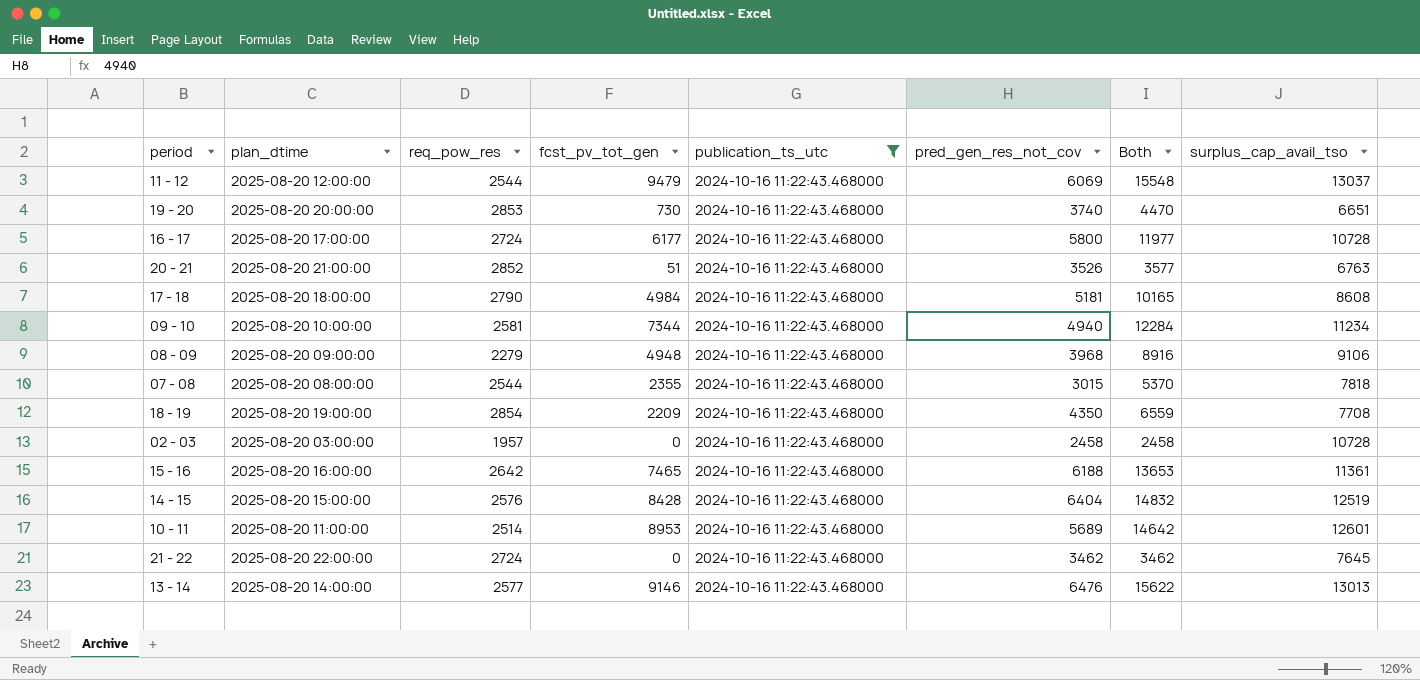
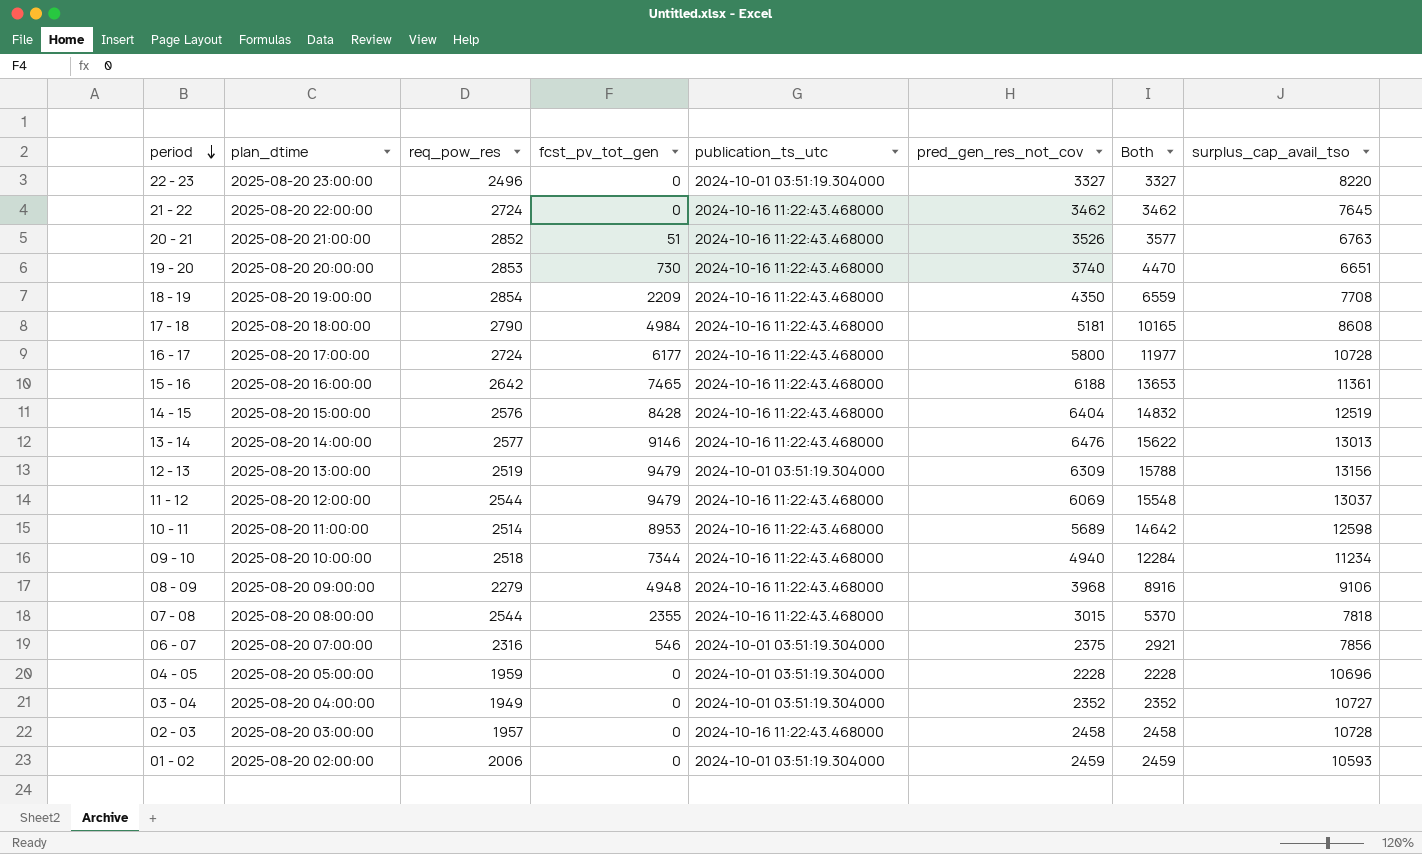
filter: publication_ts_utc = 2024-10-16 11:22:43.468000 -> none
row order: none -> period descending
10 - 11 | surplus_cap_avail_tso: 12601 -> 12598
09 - 10 | req_pow_res: 2581 -> 2518

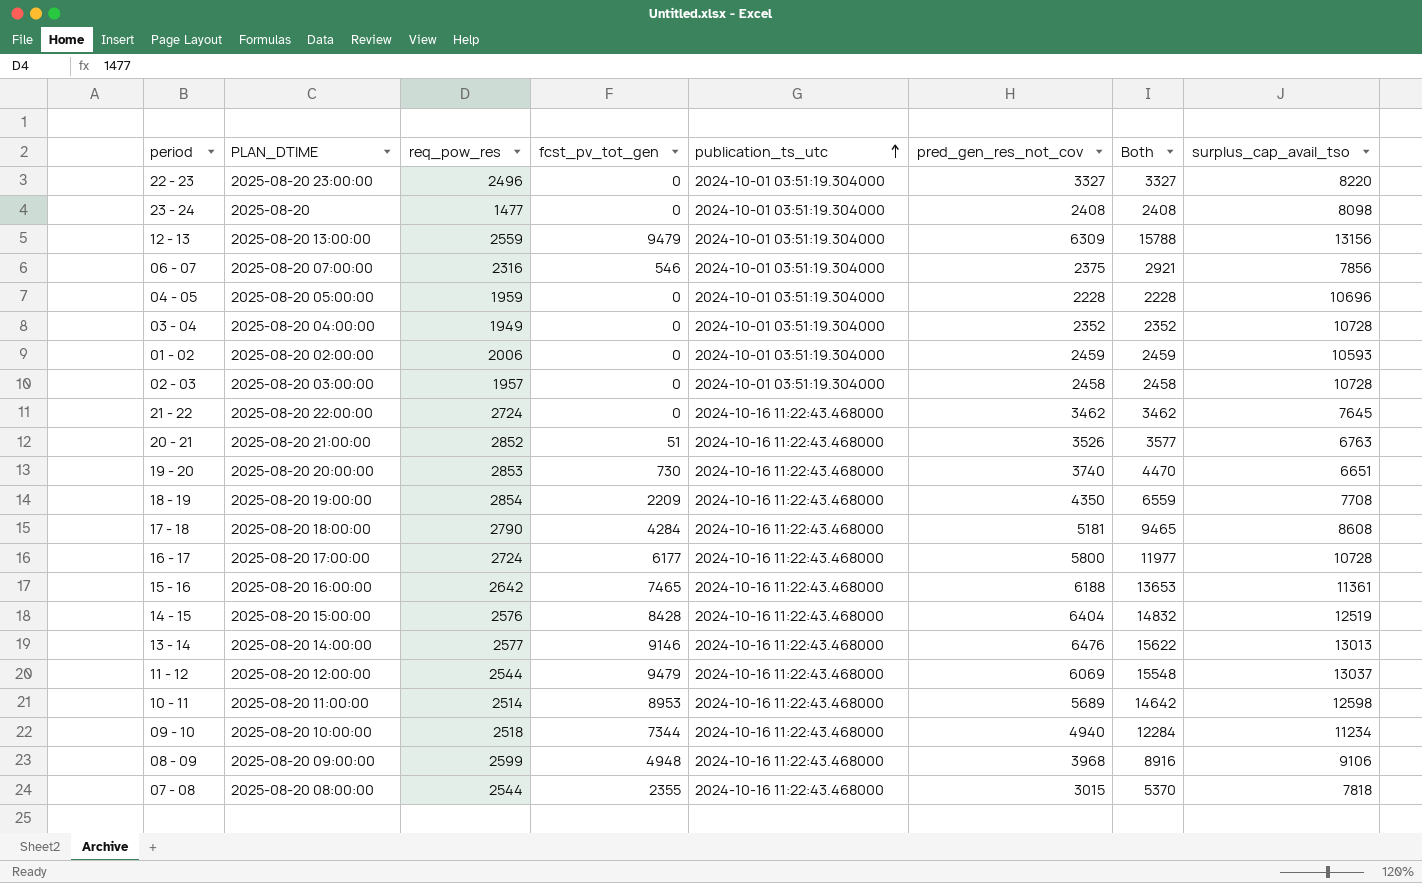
row order: period descending -> publication_ts_utc ascending
column name: plan_dtime -> PLAN_DTIME
row 23 - 24: none -> 2025-08-20 | 1477 | 0 | 2024-10-01 03:51:19.304000 | 2408 | 2408 | 8098
12 - 13 | req_pow_res: 2519 -> 2559
03 - 04 | surplus_cap_avail_tso: 10727 -> 10728
02 - 03 | publication_ts_utc: 2024-10-16 11:22:43.468000 -> 2024-10-01 03:51:19.304000
17 - 18 | fcst_pv_tot_gen: 4984 -> 4284
17 - 18 | Both: 10165 -> 9465
08 - 09 | req_pow_res: 2279 -> 2599

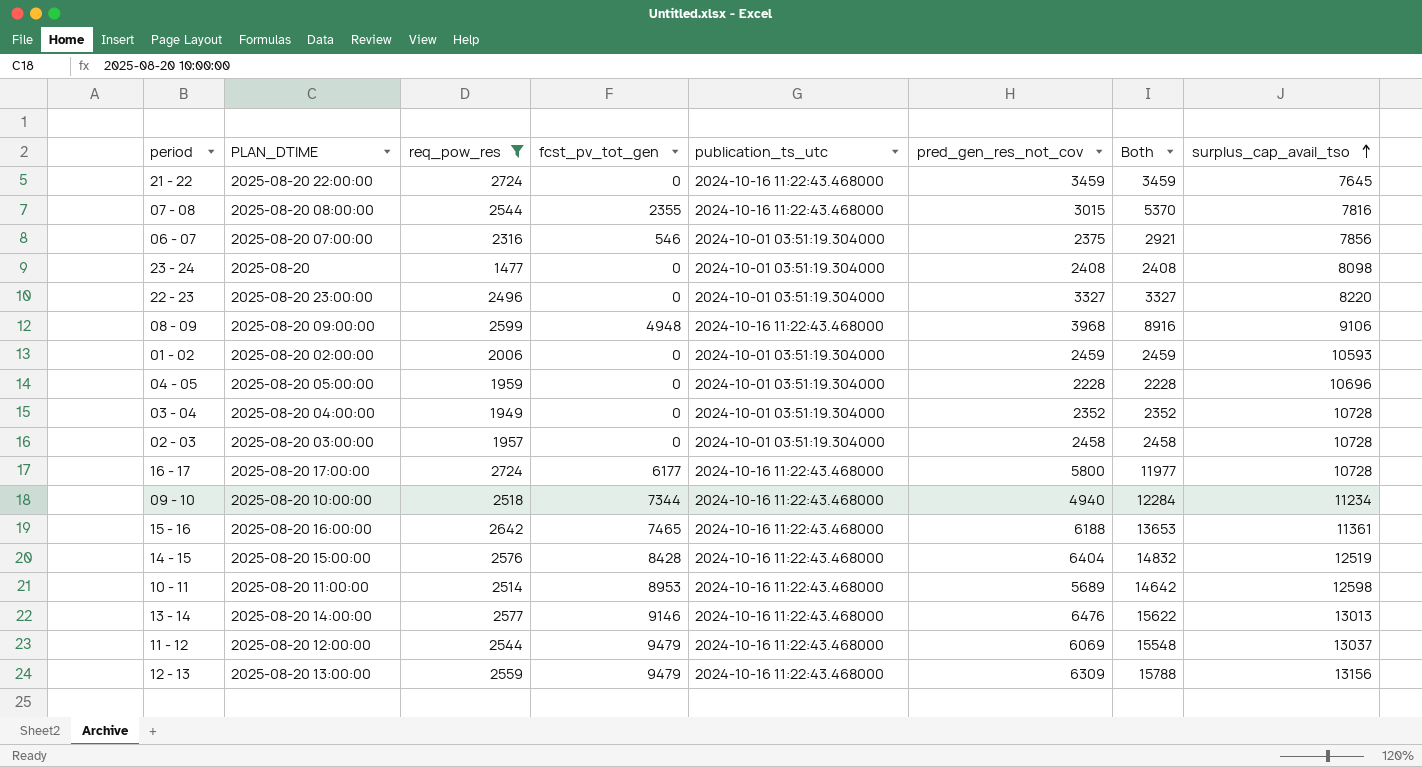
filter: none -> req_pow_res <= 2724
row order: publication_ts_utc ascending -> surplus_cap_avail_tso ascending
21 - 22 | pred_gen_res_not_cov: 3462 -> 3459
21 - 22 | Both: 3462 -> 3459
07 - 08 | surplus_cap_avail_tso: 7818 -> 7816
12 - 13 | publication_ts_utc: 2024-10-01 03:51:19.304000 -> 2024-10-16 11:22:43.468000

